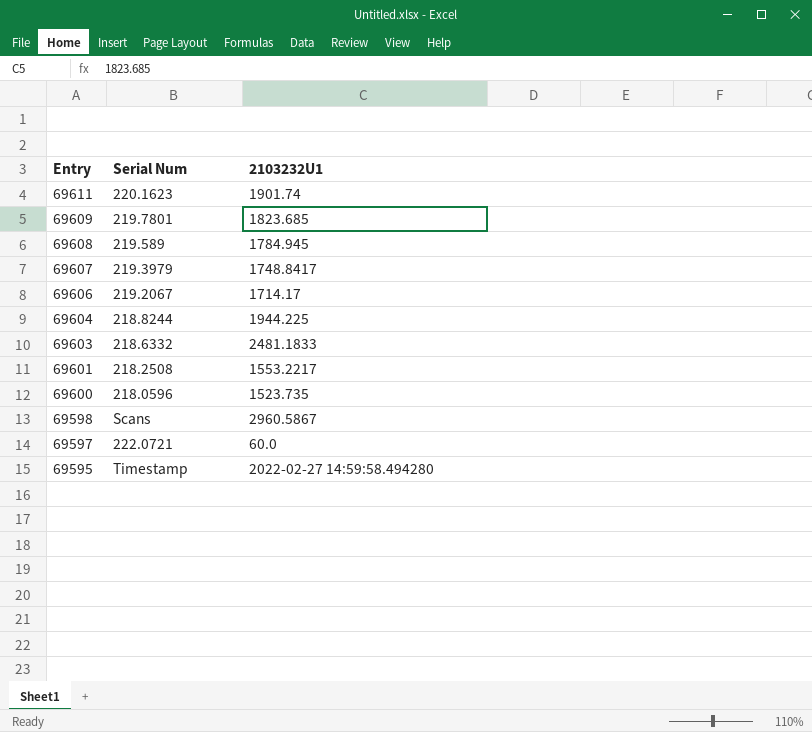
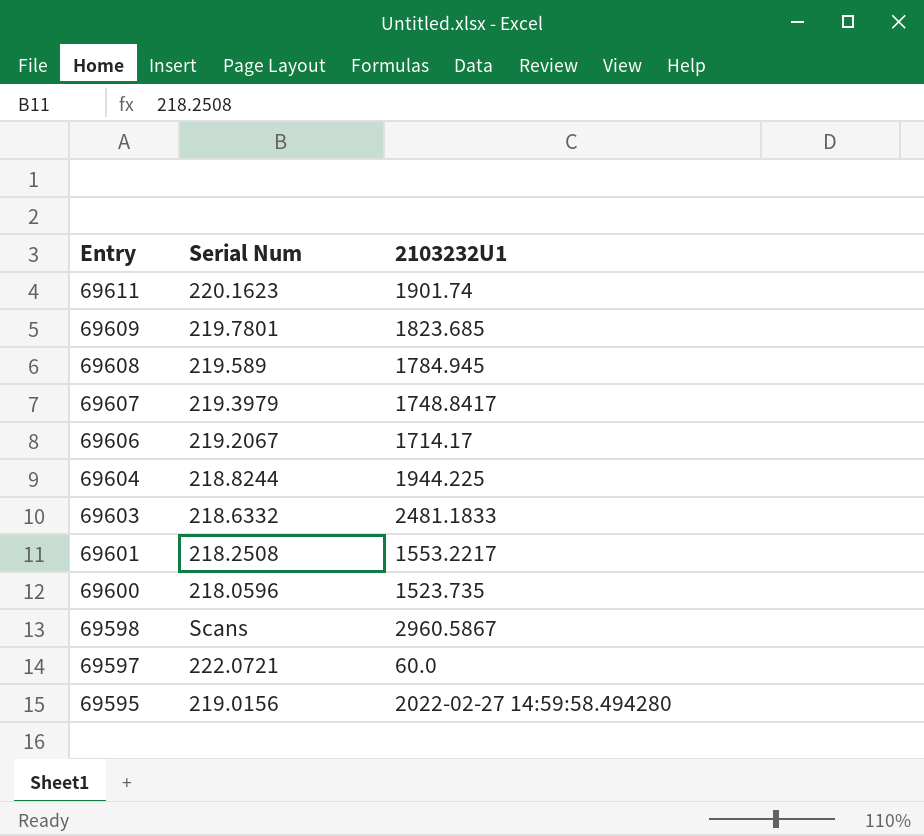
69595 | Serial Num: Timestamp -> 219.0156

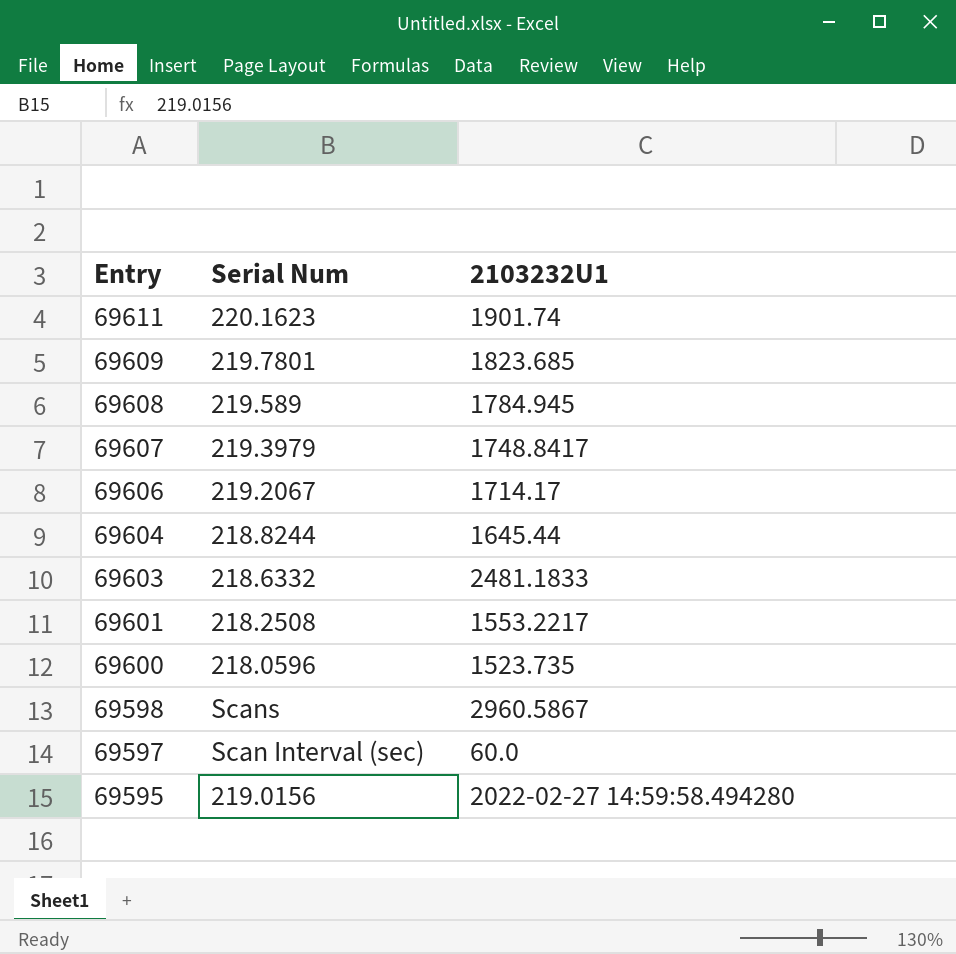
69604 | 2103232U1: 1944.225 -> 1645.44
69597 | Serial Num: 222.0721 -> Scan Interval (sec)

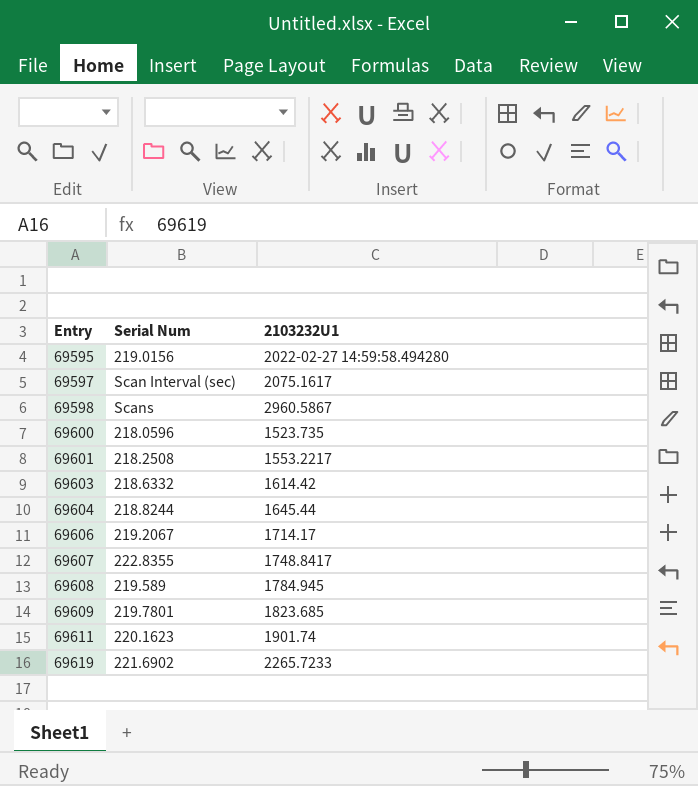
row order: Entry descending -> Entry ascending
69597 | 2103232U1: 60.0 -> 2075.1617
69603 | 2103232U1: 2481.1833 -> 1614.42
69607 | Serial Num: 219.3979 -> 222.8355
row 69619: none -> 221.6902 | 2265.7233

